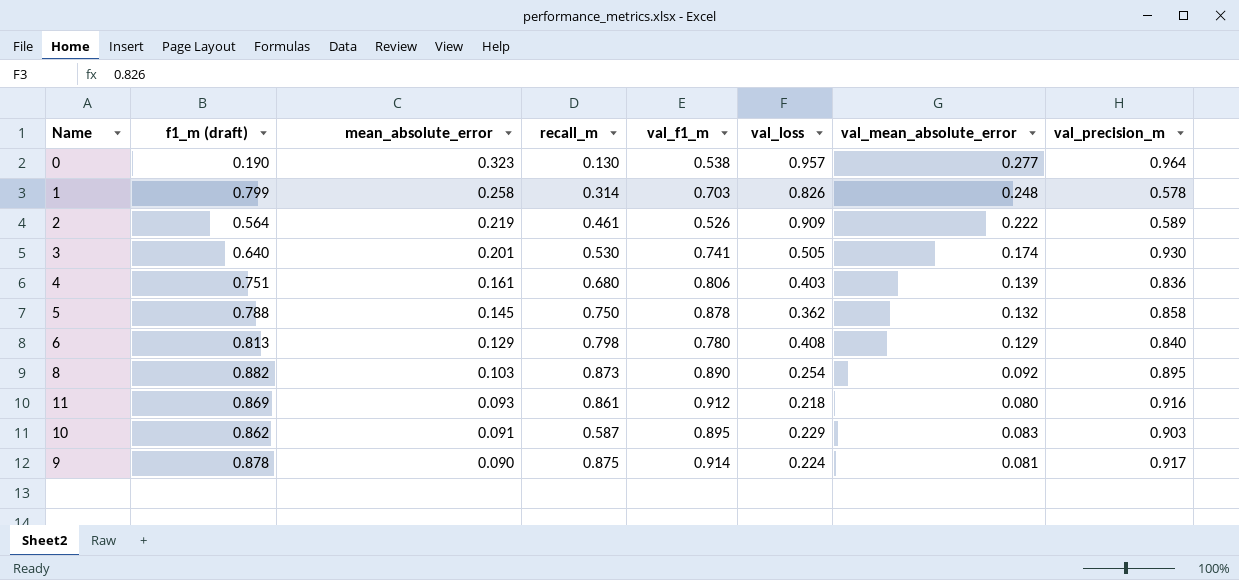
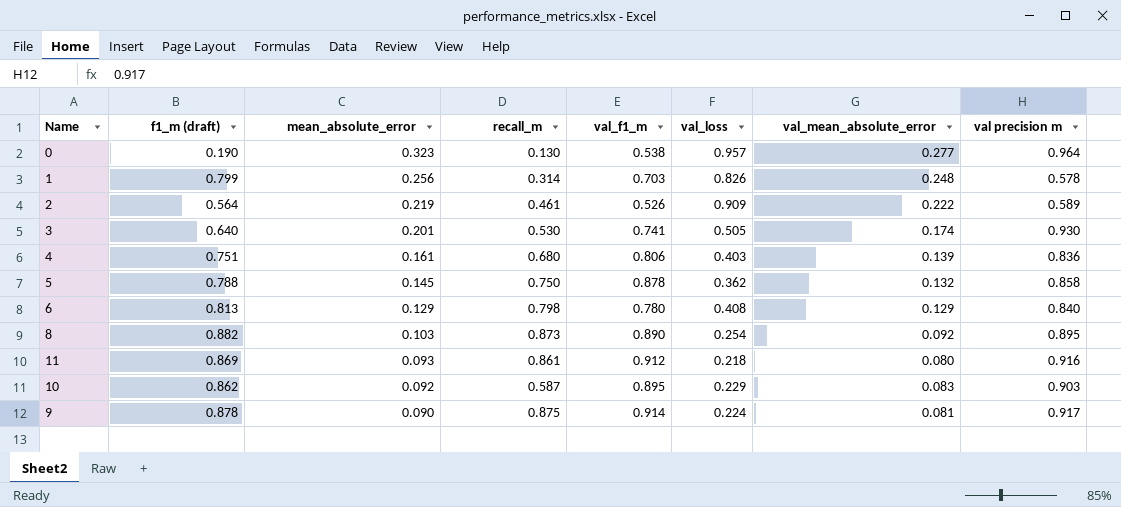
column name: val_precision_m -> val precision m
1 | mean_absolute_error: 0.258 -> 0.256
10 | mean_absolute_error: 0.091 -> 0.092

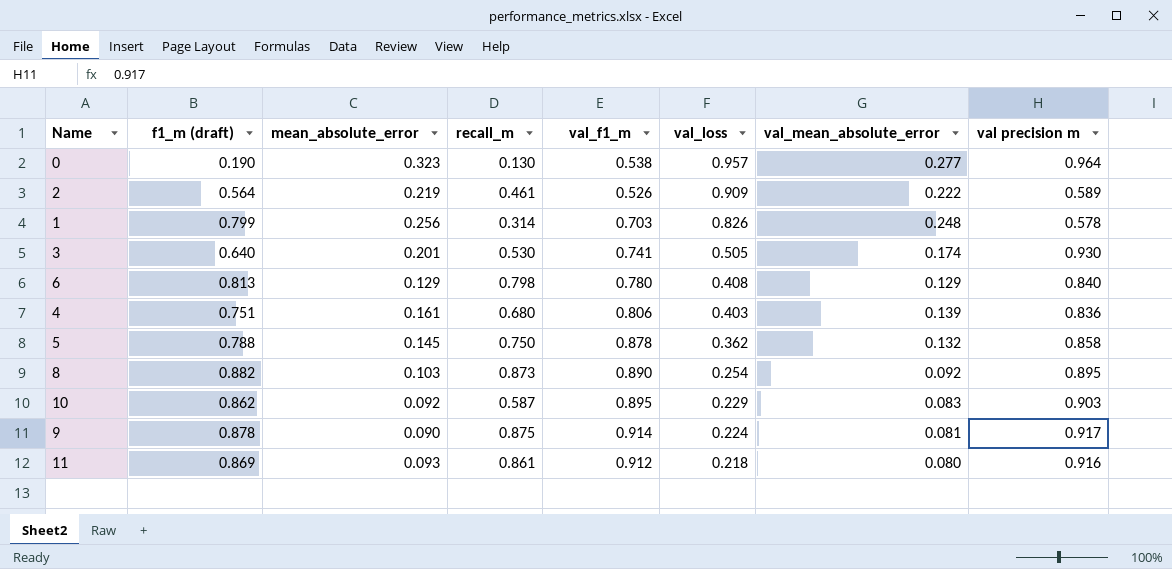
row order: mean_absolute_error descending -> val_loss descending

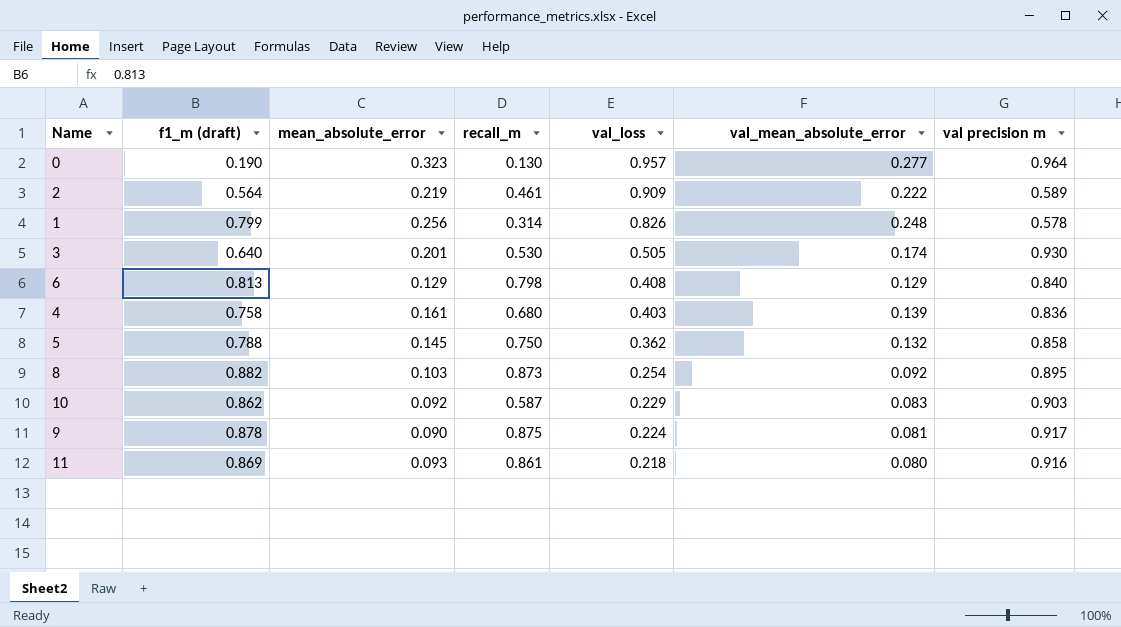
column val_f1_m | position: 5 -> none
4 | f1_m (draft): 0.751 -> 0.758

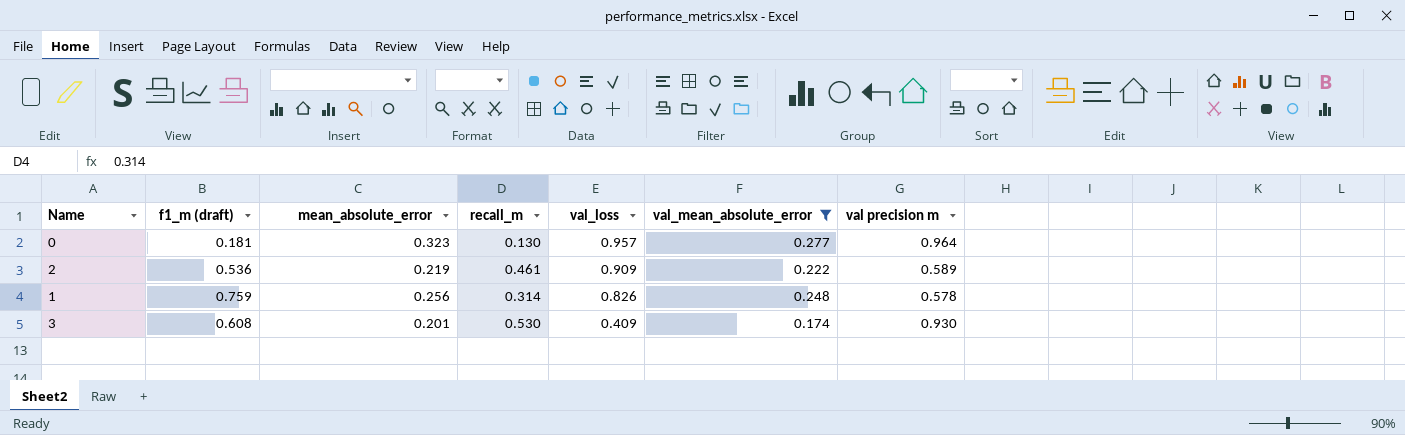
filter: none -> val_mean_absolute_error >= 0.174
0 | f1_m (draft): 0.190 -> 0.181
2 | f1_m (draft): 0.564 -> 0.536
1 | f1_m (draft): 0.799 -> 0.759
3 | f1_m (draft): 0.640 -> 0.608
3 | val_loss: 0.505 -> 0.409

